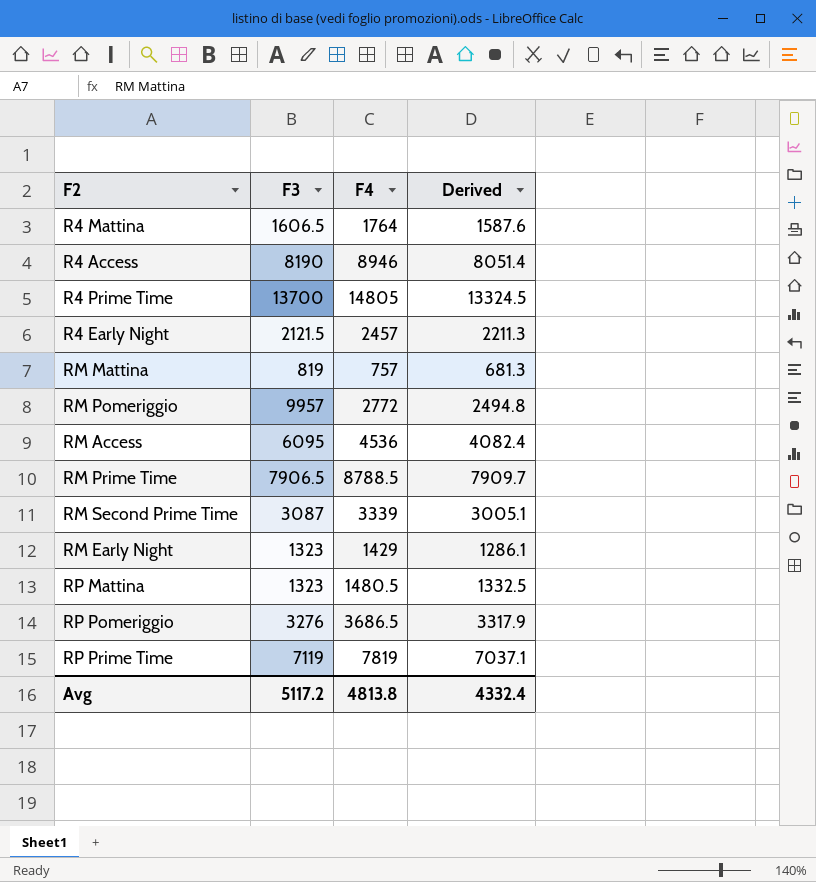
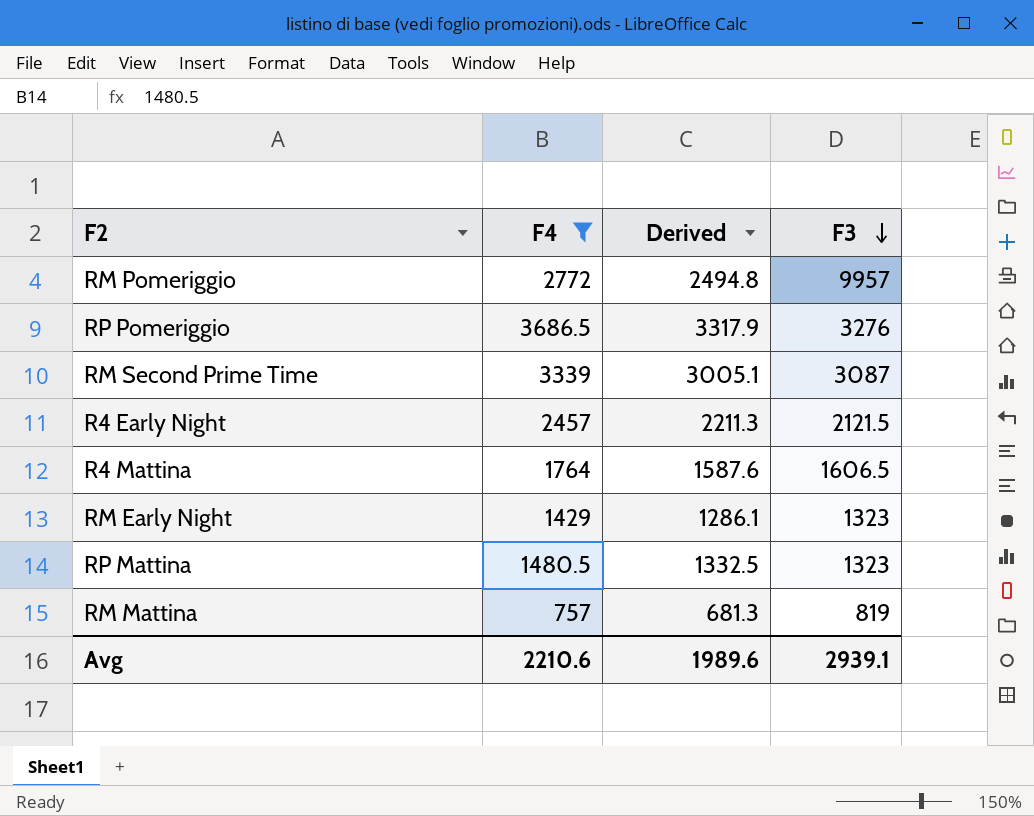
filter: none -> F4 <= 3686.5
row order: none -> F3 descending
column F3 | position: 2 -> 4
Avg | F4: 4813.8 -> 2210.6
Avg | Derived: 4332.4 -> 1989.6
Avg | F3: 5117.2 -> 2939.1

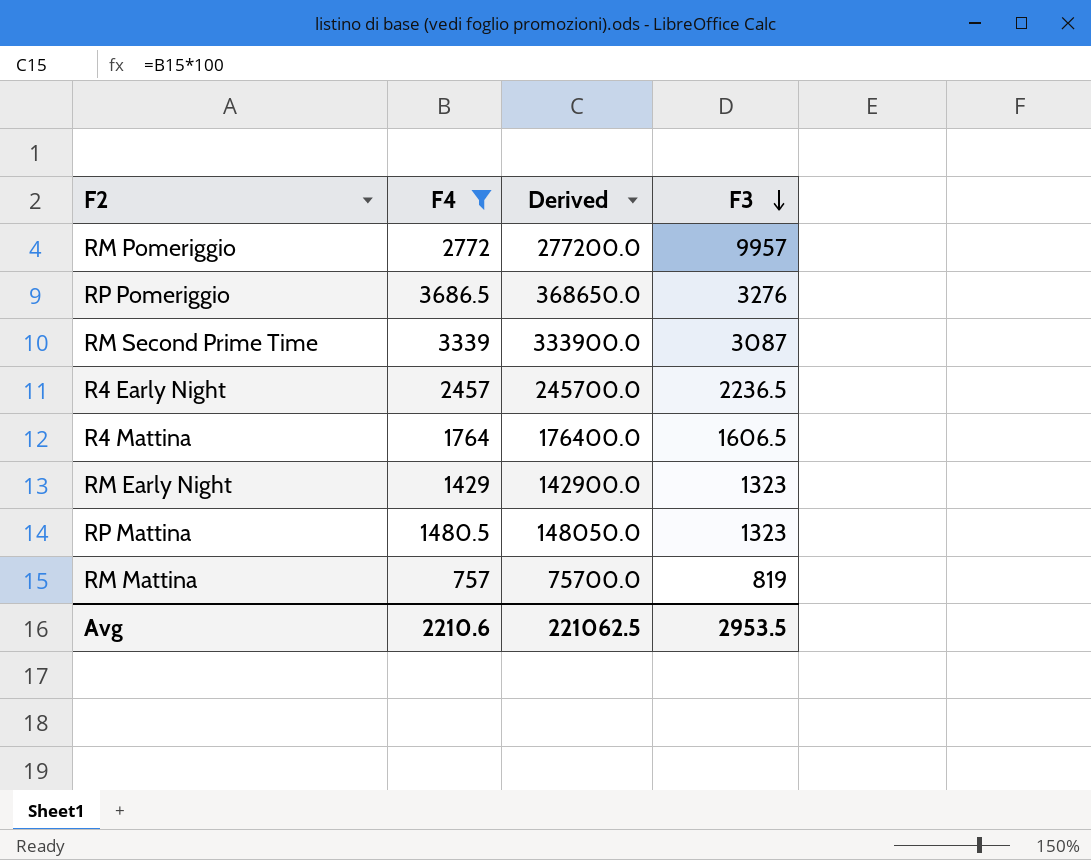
column Derived | formula: [F4] * 0.9 -> [F4] * 100
R4 Early Night | F3: 2121.5 -> 2236.5
Avg | Derived: 1989.6 -> 221062.5
Avg | F3: 2939.1 -> 2953.5

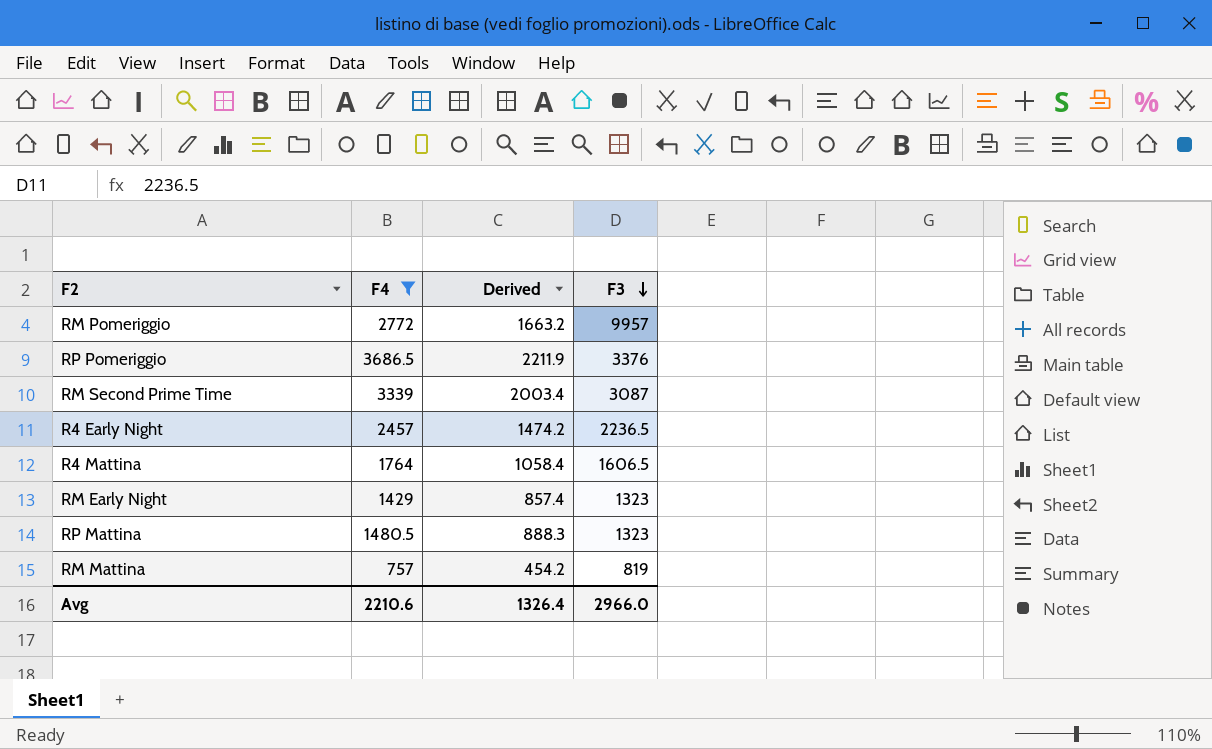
column Derived | formula: [F4] * 100 -> [F4] * 0.6
RP Pomeriggio | F3: 3276 -> 3376
Avg | Derived: 221062.5 -> 1326.4
Avg | F3: 2953.5 -> 2966.0

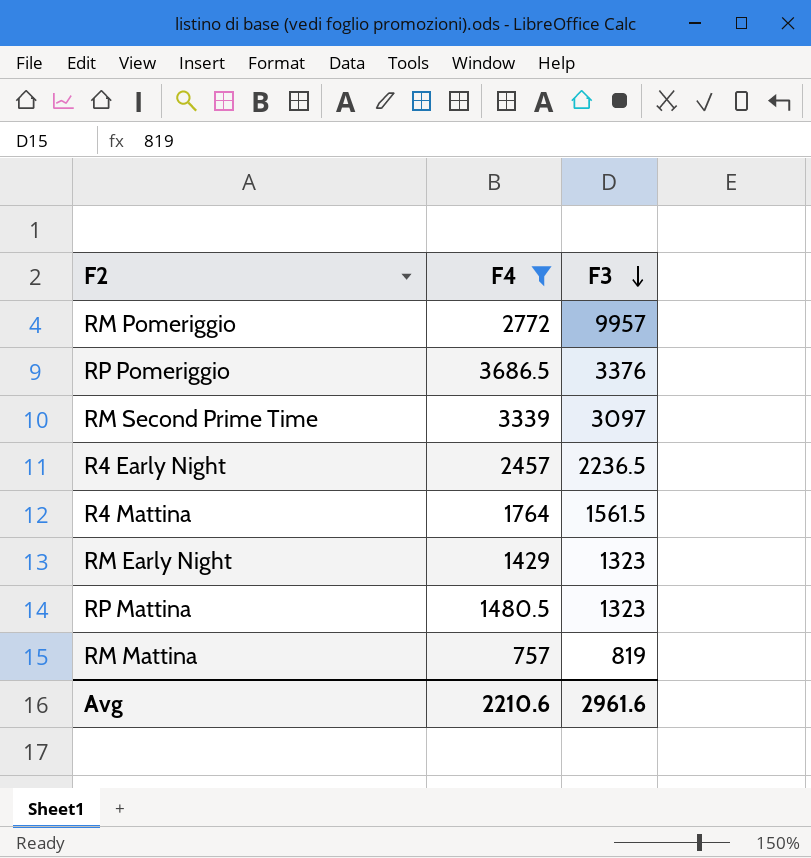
column Derived | formula: [F4] * 0.6 -> none
RM Second Prime Time | F3: 3087 -> 3097
R4 Mattina | F3: 1606.5 -> 1561.5
Avg | F3: 2966.0 -> 2961.6

